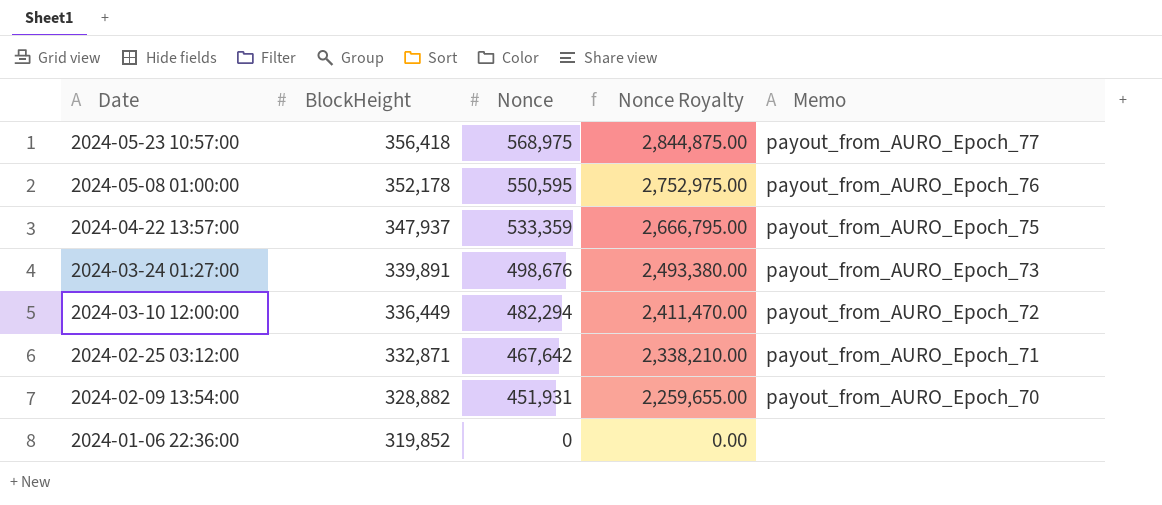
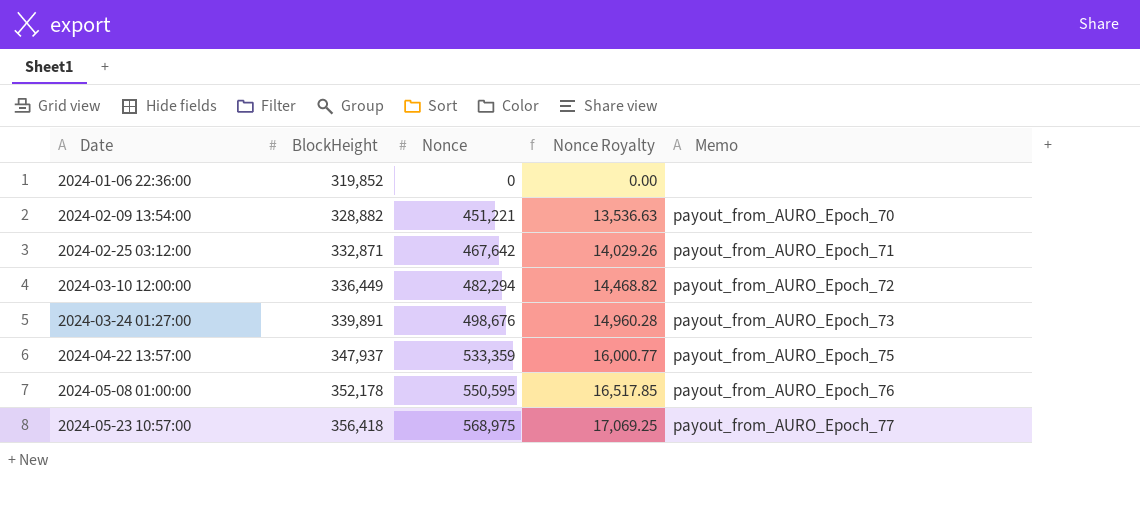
row order: Date descending -> Date ascending
column Nonce Royalty | formula: [Nonce] * 5 -> [Nonce] * 0.03
2024-02-09 13:54:00 | Nonce: 451,931 -> 451,221

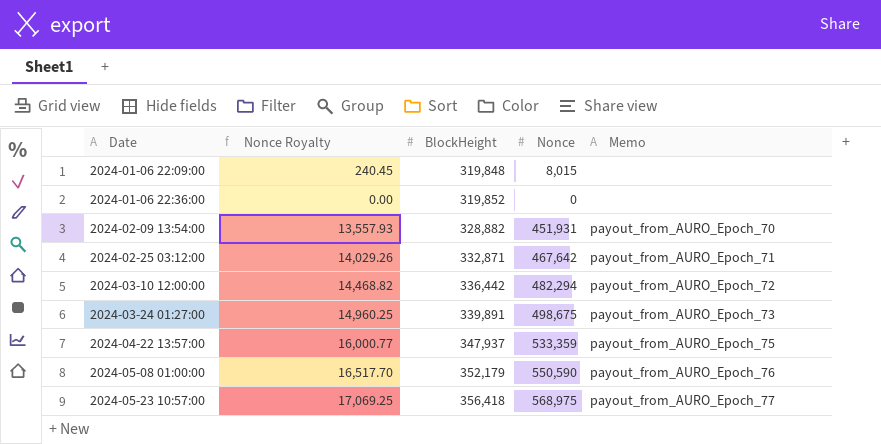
column Nonce Royalty | position: 4 -> 2
row 2024-01-06 22:09:00: none -> 240.45 | 319,848 | 8,015 | none
2024-02-09 13:54:00 | Nonce Royalty: 13,536.63 -> 13,557.93
2024-02-09 13:54:00 | Nonce: 451,221 -> 451,931
2024-03-10 12:00:00 | BlockHeight: 336,449 -> 336,442
2024-03-24 01:27:00 | Nonce Royalty: 14,960.28 -> 14,960.25
2024-03-24 01:27:00 | Nonce: 498,676 -> 498,675
2024-05-08 01:00:00 | Nonce Royalty: 16,517.85 -> 16,517.70
2024-05-08 01:00:00 | BlockHeight: 352,178 -> 352,179
2024-05-08 01:00:00 | Nonce: 550,595 -> 550,590

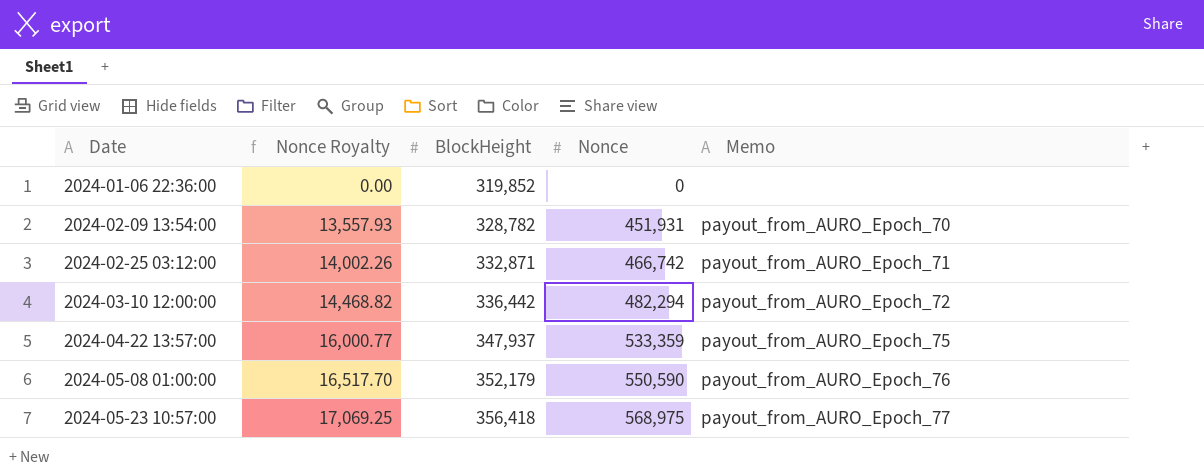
row 2024-01-06 22:09:00: 240.45 | 319,848 | 8,015 | none -> none
row 2024-03-24 01:27:00: 14,960.25 | 339,891 | 498,675 | payout_from_AURO_Epoch_73 -> none
2024-02-09 13:54:00 | BlockHeight: 328,882 -> 328,782
2024-02-25 03:12:00 | Nonce Royalty: 14,029.26 -> 14,002.26
2024-02-25 03:12:00 | Nonce: 467,642 -> 466,742

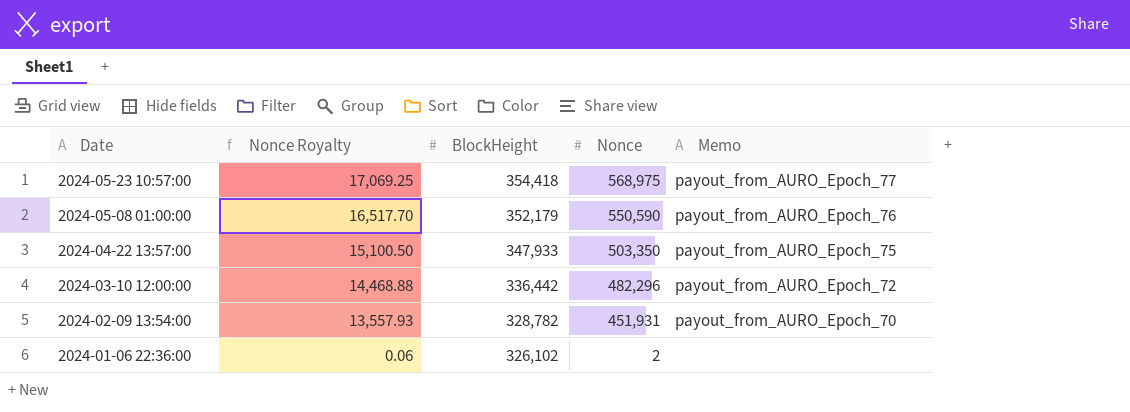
row order: Date ascending -> Date descending
row 2024-02-25 03:12:00: 14,002.26 | 332,871 | 466,742 | payout_from_AURO_Epoch_71 -> none
2024-05-23 10:57:00 | BlockHeight: 356,418 -> 354,418
2024-04-22 13:57:00 | Nonce Royalty: 16,000.77 -> 15,100.50
2024-04-22 13:57:00 | BlockHeight: 347,937 -> 347,933
2024-04-22 13:57:00 | Nonce: 533,359 -> 503,350
2024-03-10 12:00:00 | Nonce Royalty: 14,468.82 -> 14,468.88
2024-03-10 12:00:00 | Nonce: 482,294 -> 482,296
2024-01-06 22:36:00 | Nonce Royalty: 0.00 -> 0.06
2024-01-06 22:36:00 | BlockHeight: 319,852 -> 326,102
2024-01-06 22:36:00 | Nonce: 0 -> 2

